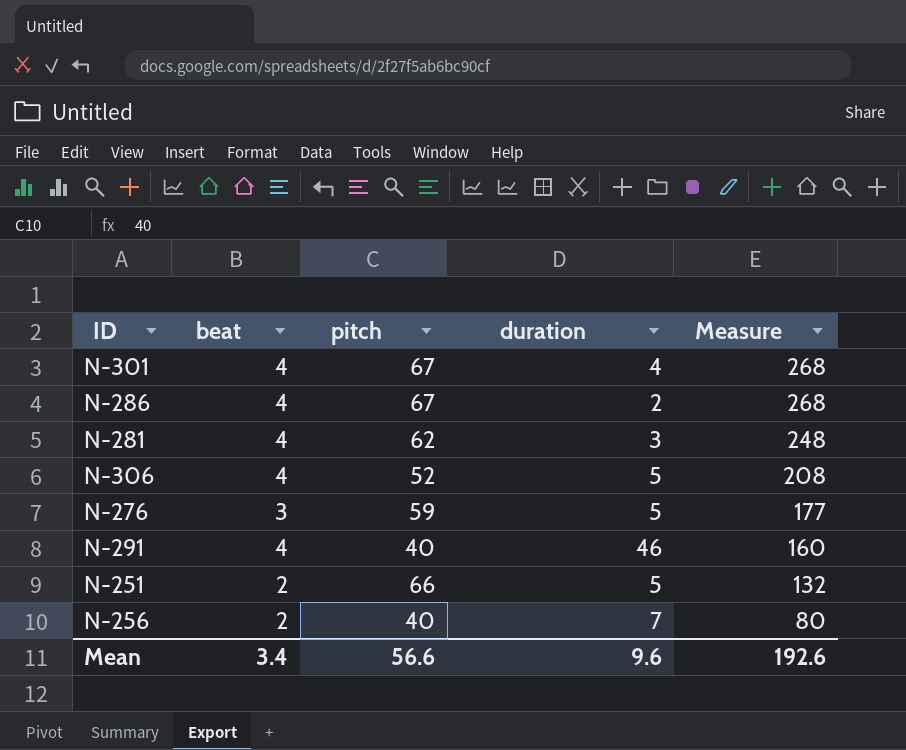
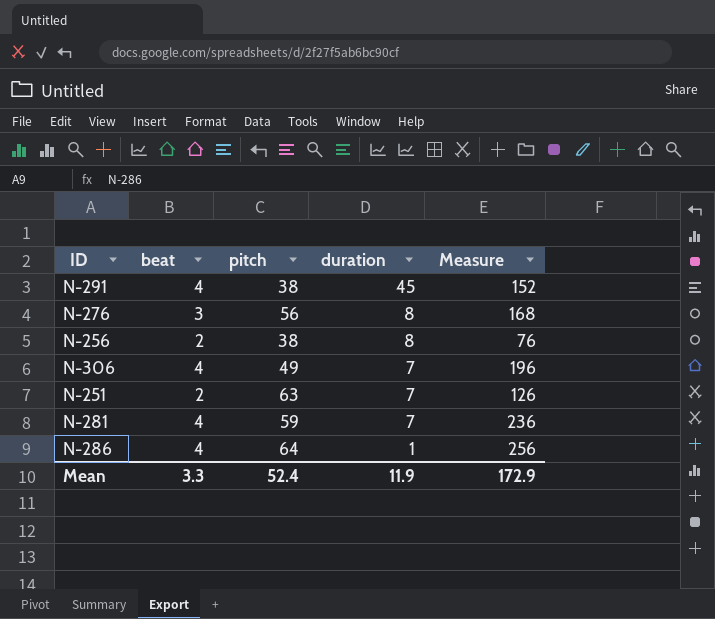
row order: Measure descending -> duration descending
row N-301: 4 | 67 | 4 | 268 -> none
N-291 | pitch: 40 -> 38
N-291 | duration: 46 -> 45
N-291 | Measure: 160 -> 152
N-276 | pitch: 59 -> 56
N-276 | duration: 5 -> 8
N-276 | Measure: 177 -> 168
N-256 | pitch: 40 -> 38
N-256 | duration: 7 -> 8
N-256 | Measure: 80 -> 76
N-306 | pitch: 52 -> 49
N-306 | duration: 5 -> 7
N-306 | Measure: 208 -> 196
N-251 | pitch: 66 -> 63
N-251 | duration: 5 -> 7
N-251 | Measure: 132 -> 126
N-281 | pitch: 62 -> 59
N-281 | duration: 3 -> 7
N-281 | Measure: 248 -> 236
N-286 | pitch: 67 -> 64
N-286 | duration: 2 -> 1
N-286 | Measure: 268 -> 256
Mean | beat: 3.4 -> 3.3
Mean | pitch: 56.6 -> 52.4
Mean | duration: 9.6 -> 11.9
Mean | Measure: 192.6 -> 172.9

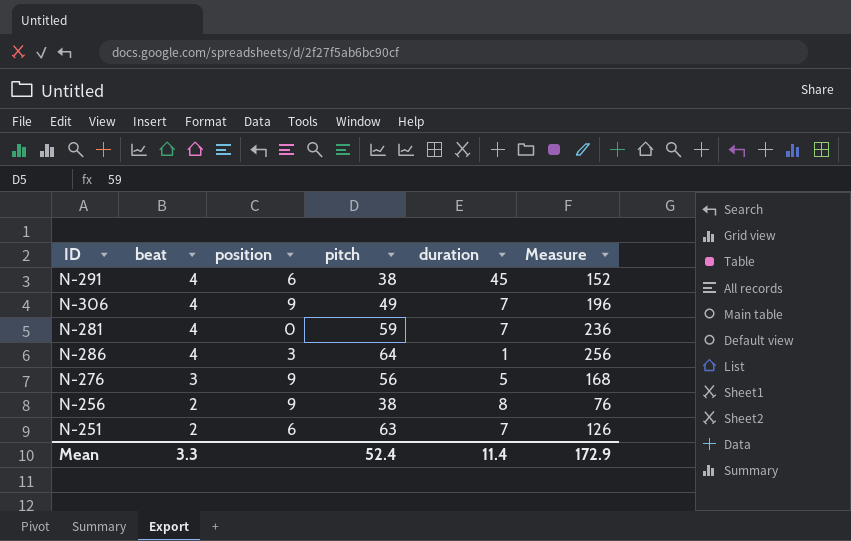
row order: duration descending -> beat descending
column position | position: none -> 3
N-276 | duration: 8 -> 5
Mean | duration: 11.9 -> 11.4

